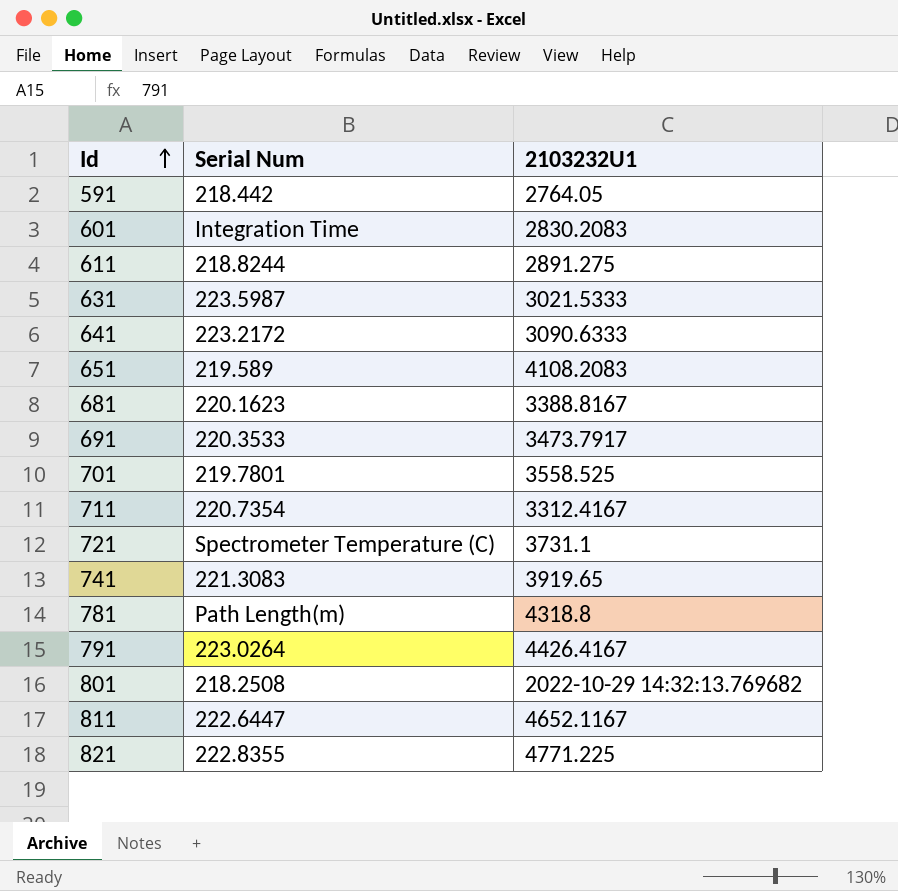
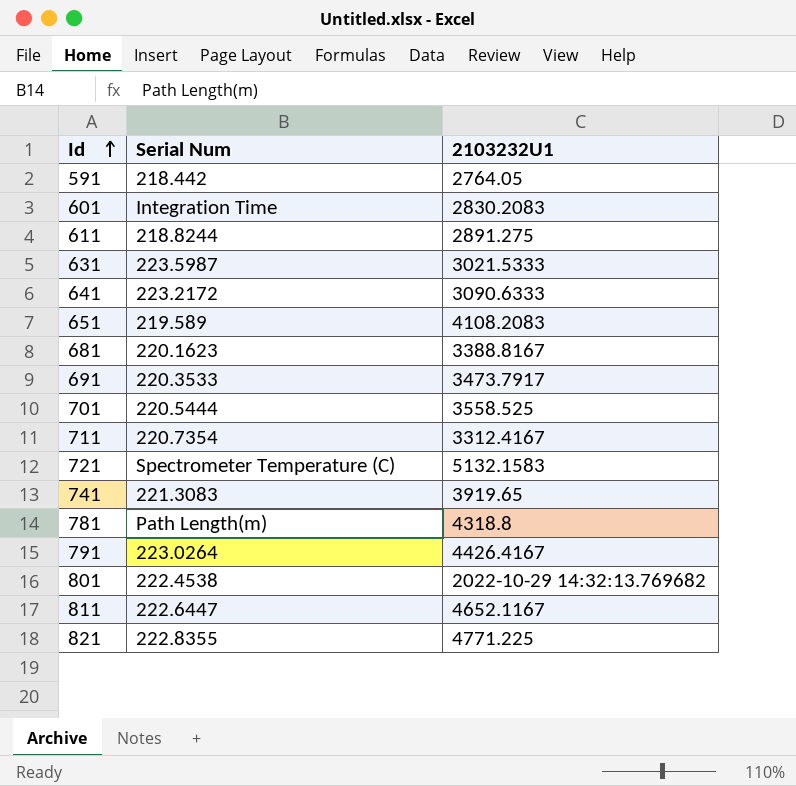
701 | Serial Num: 219.7801 -> 220.5444
721 | 2103232U1: 3731.1 -> 5132.1583
801 | Serial Num: 218.2508 -> 222.4538

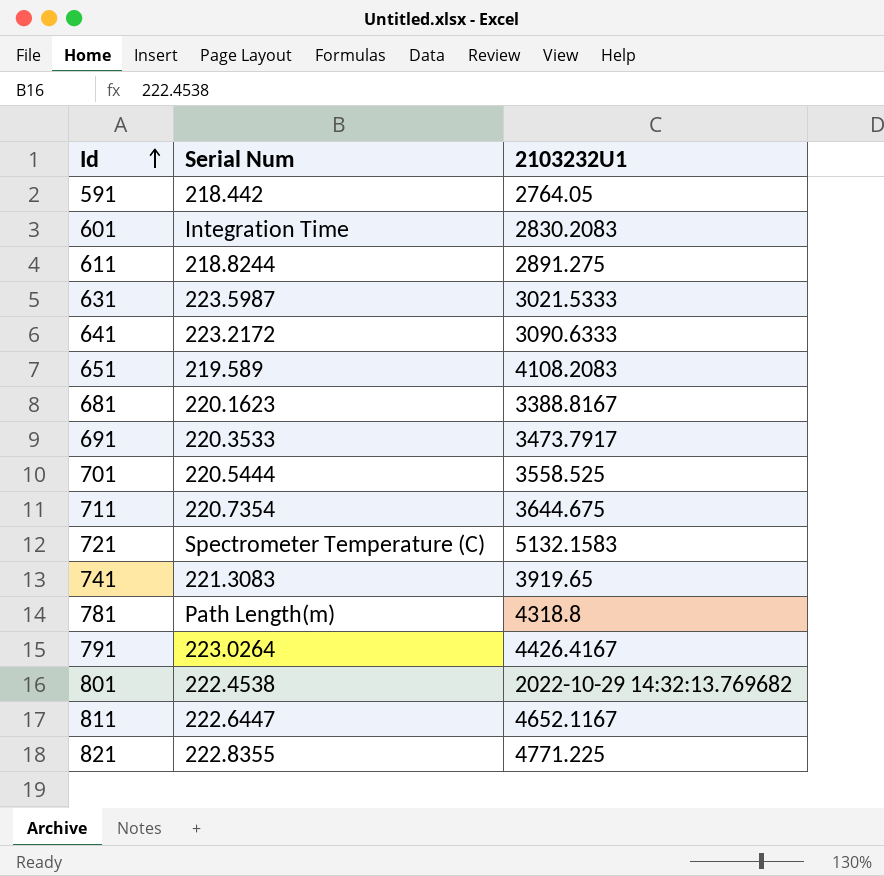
711 | 2103232U1: 3312.4167 -> 3644.675

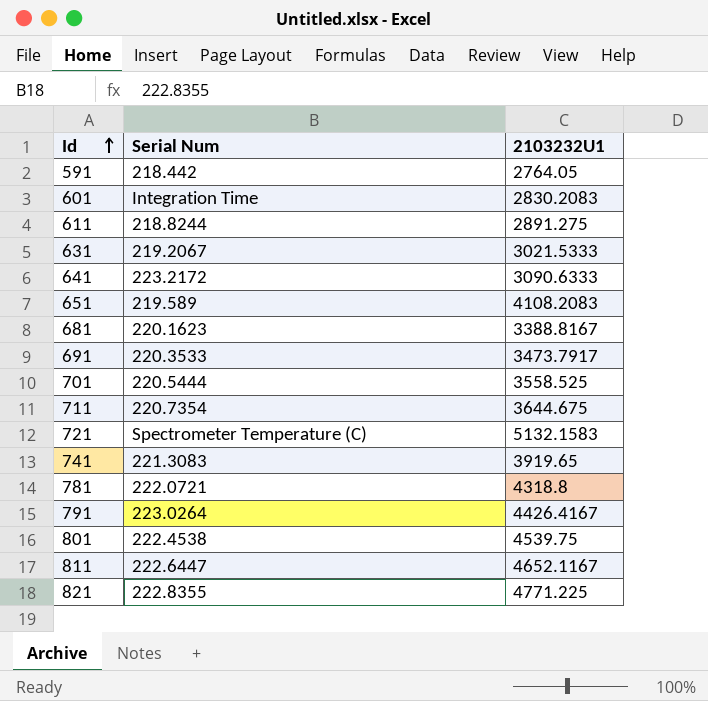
631 | Serial Num: 223.5987 -> 219.2067
781 | Serial Num: Path Length(m) -> 222.0721
801 | 2103232U1: 2022-10-29 14:32:13.769682 -> 4539.75

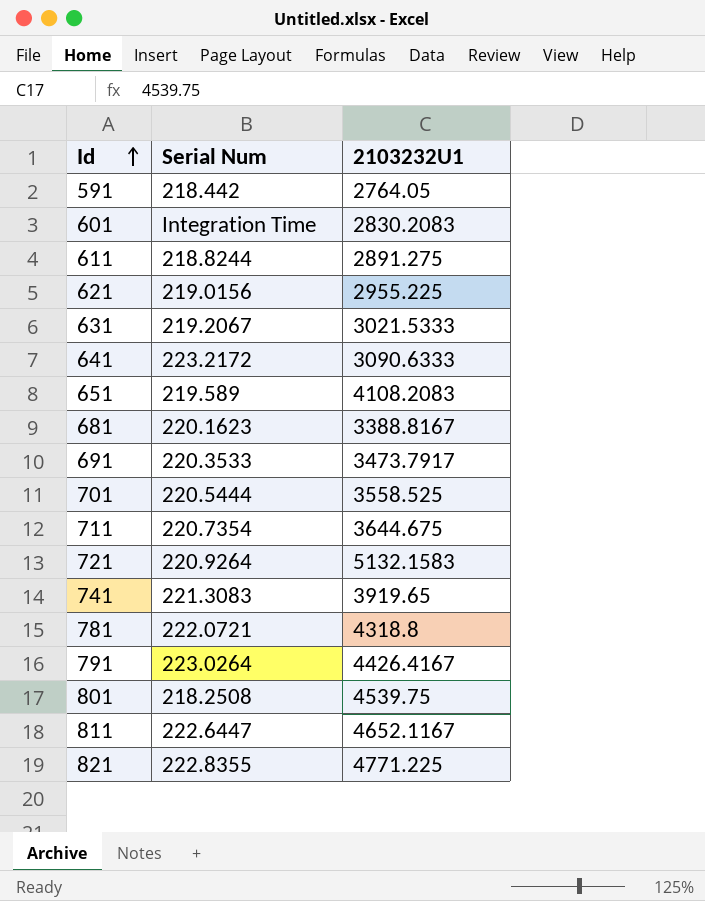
row 621: none -> 219.0156 | 2955.225
721 | Serial Num: Spectrometer Temperature (C) -> 220.9264
801 | Serial Num: 222.4538 -> 218.2508

